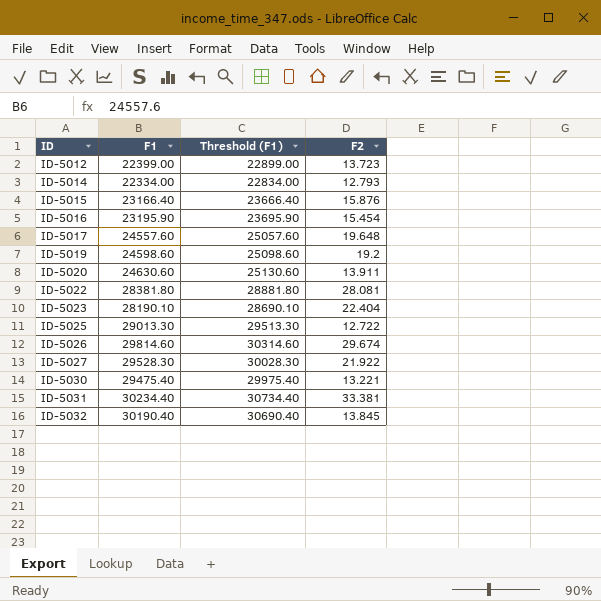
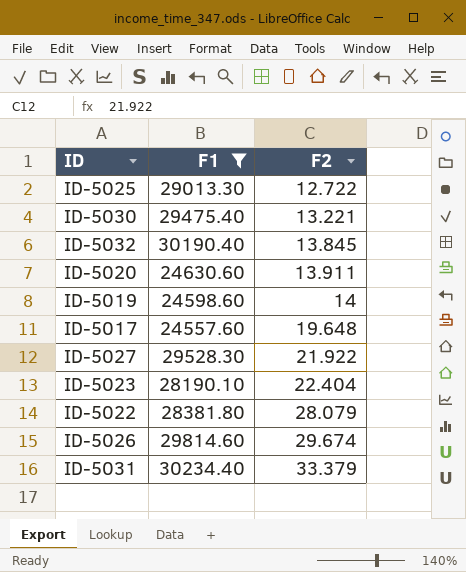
filter: none -> F1 >= 24557.60
row order: ID ascending -> F2 ascending
column Threshold (F1) | formula: [F1] + 500 -> none
ID-5019 | F2: 19.2 -> 14
ID-5022 | F2: 28.081 -> 28.079
ID-5031 | F2: 33.381 -> 33.379

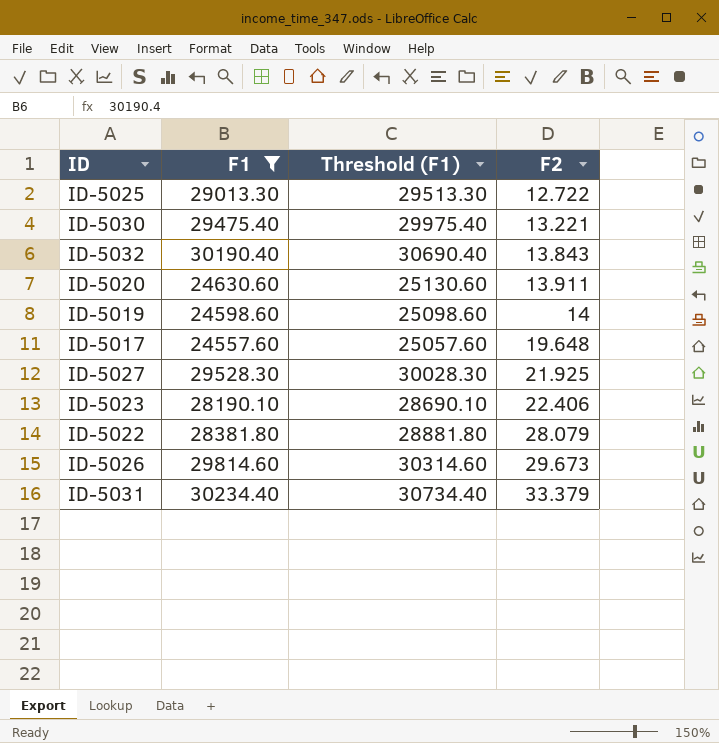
column Threshold (F1) | formula: none -> [F1] + 500
ID-5032 | F2: 13.845 -> 13.843
ID-5027 | F2: 21.922 -> 21.925
ID-5023 | F2: 22.404 -> 22.406
ID-5026 | F2: 29.674 -> 29.673

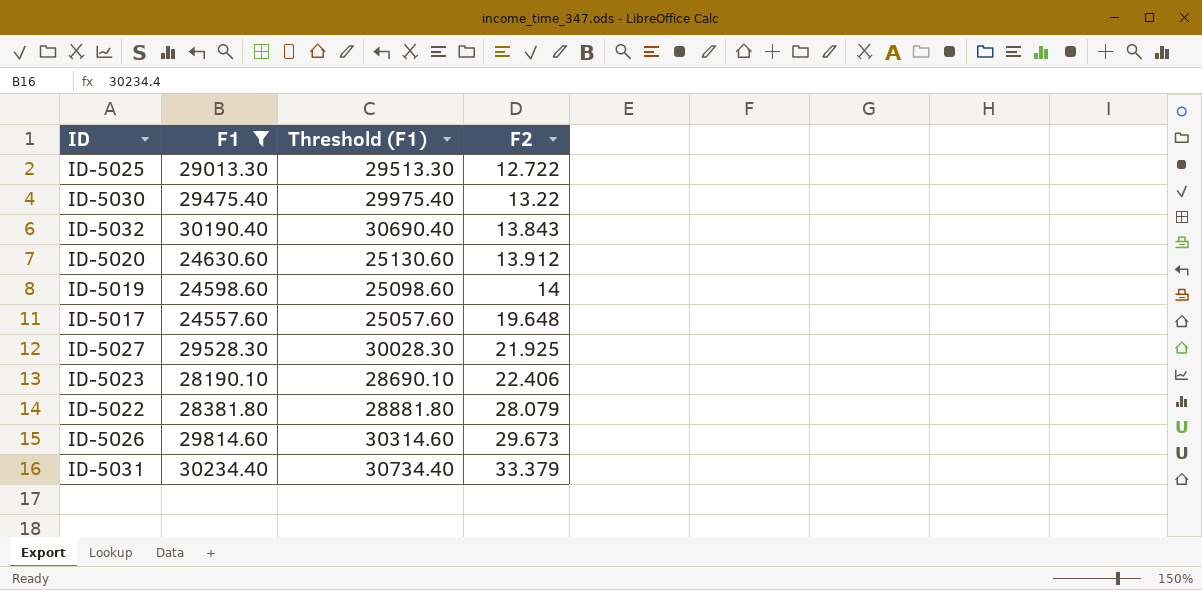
ID-5030 | F2: 13.221 -> 13.22
ID-5020 | F2: 13.911 -> 13.912

